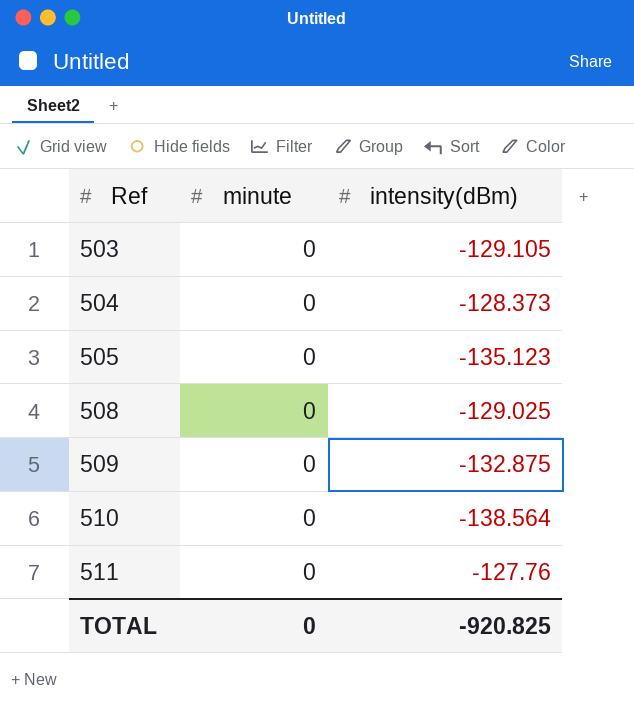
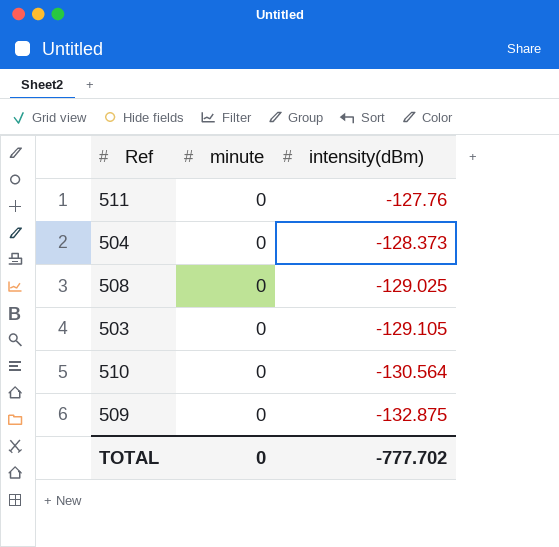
row order: Ref ascending -> intensity(dBm) descending
row 505: 0 | -135.123 -> none
510 | intensity(dBm): -138.564 -> -130.564
TOTAL | intensity(dBm): -920.825 -> -777.702

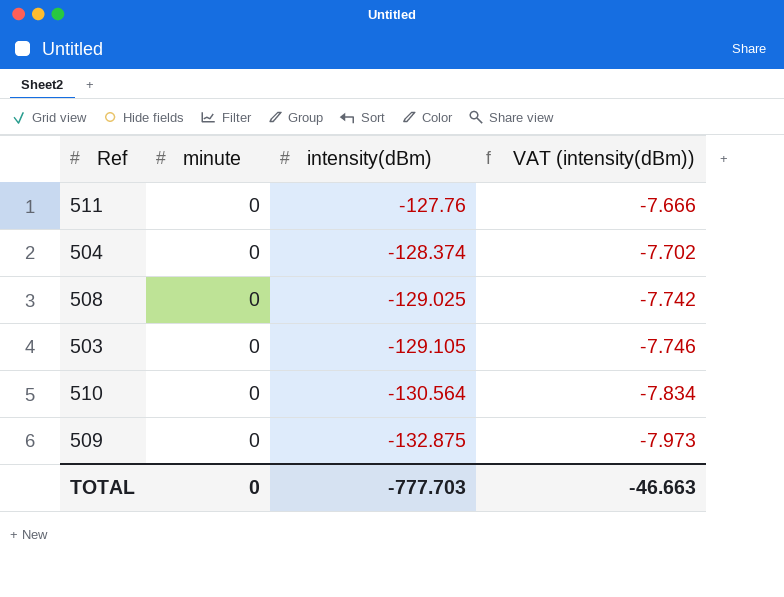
column VAT (intensity(dBm)) | formula: none -> [intensity(dBm)] * 0.06
504 | intensity(dBm): -128.373 -> -128.374
TOTAL | intensity(dBm): -777.702 -> -777.703

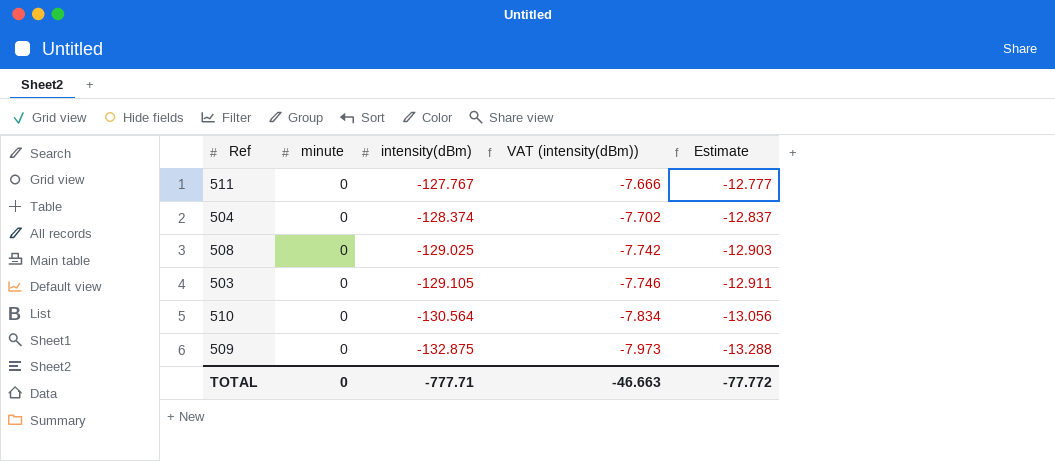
column Estimate | formula: none -> [intensity(dBm)] * 0.1
511 | intensity(dBm): -127.76 -> -127.767
TOTAL | intensity(dBm): -777.703 -> -777.71

